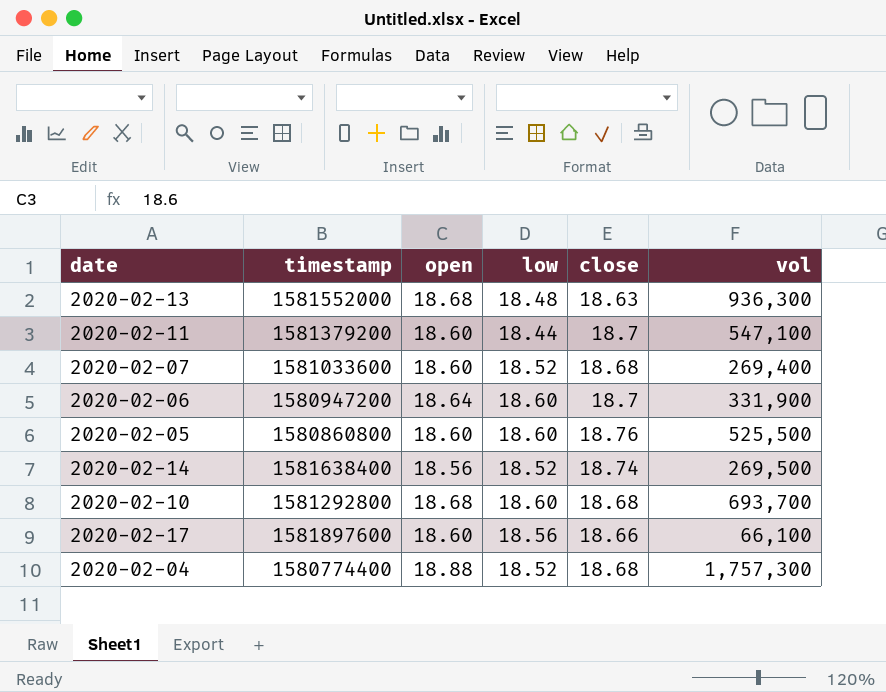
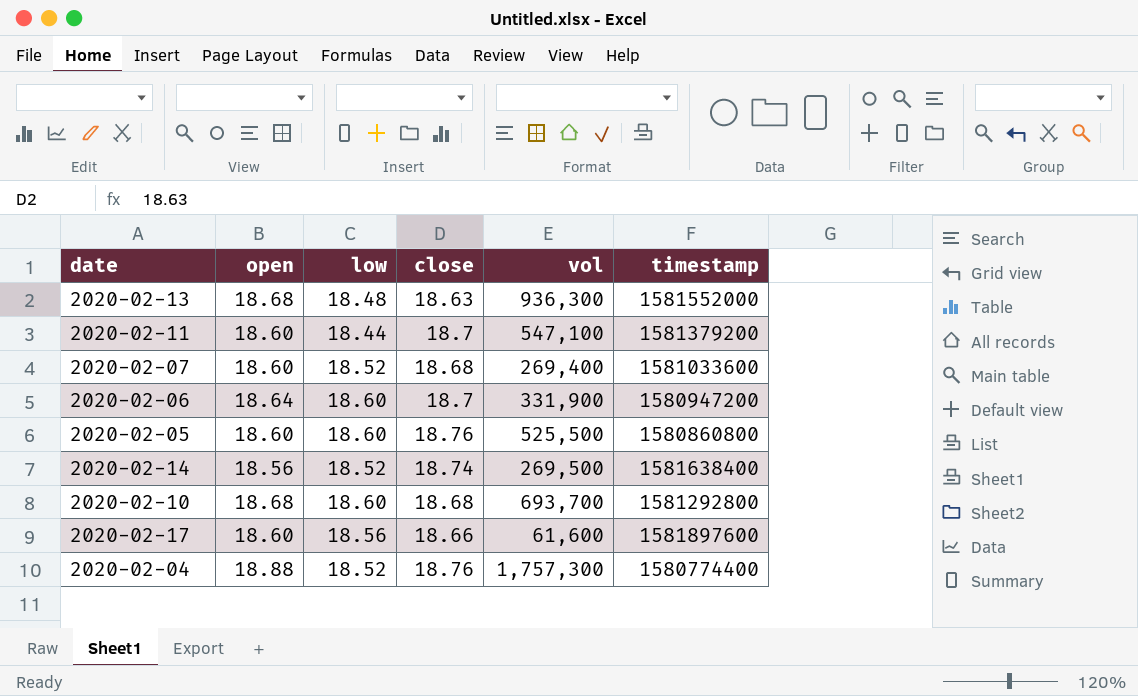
column timestamp | position: 2 -> 6
2020-02-17 | vol: 66,100 -> 61,600
2020-02-04 | close: 18.68 -> 18.76

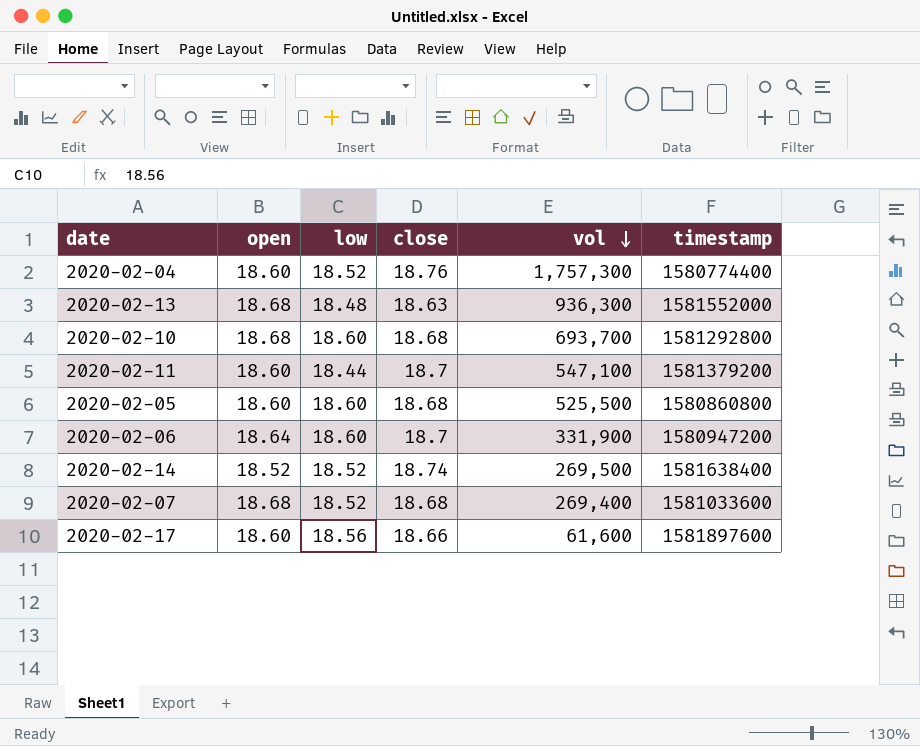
row order: none -> vol descending
2020-02-04 | open: 18.88 -> 18.60
2020-02-05 | close: 18.76 -> 18.68
2020-02-14 | open: 18.56 -> 18.52
2020-02-07 | open: 18.60 -> 18.68

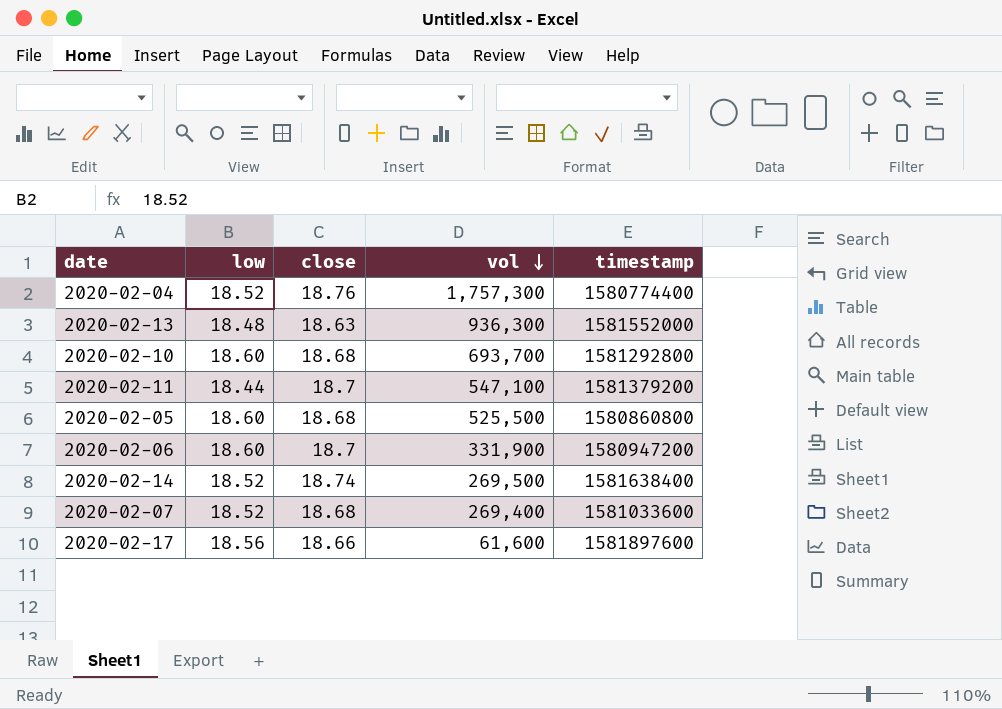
column open | position: 2 -> none

